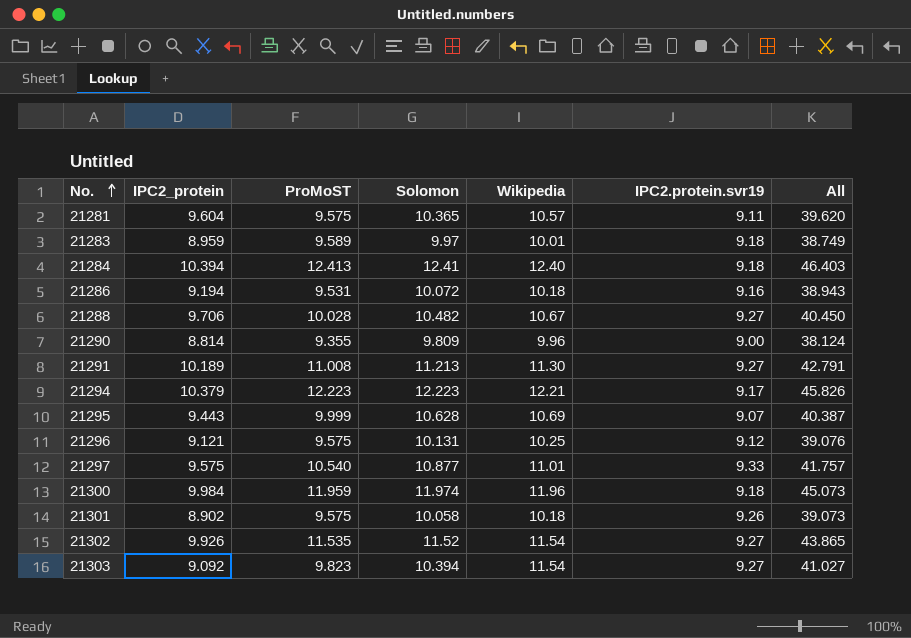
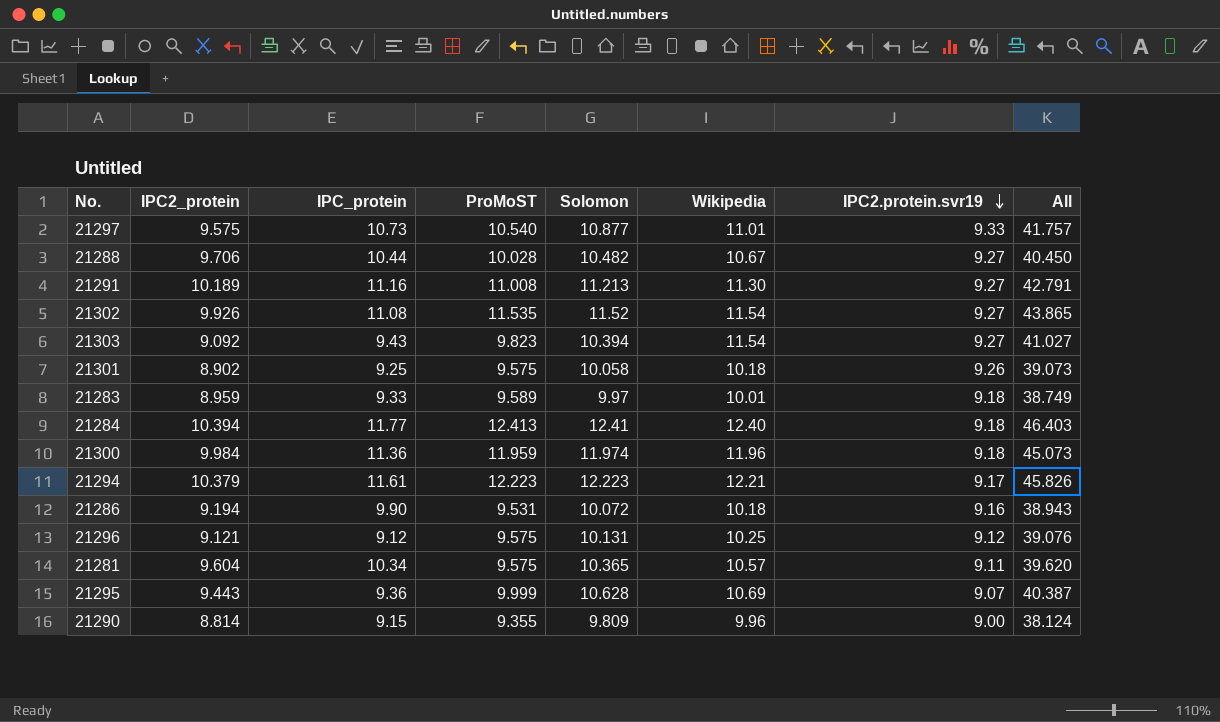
row order: No. ascending -> IPC2.protein.svr19 descending
column IPC_protein | position: none -> 3

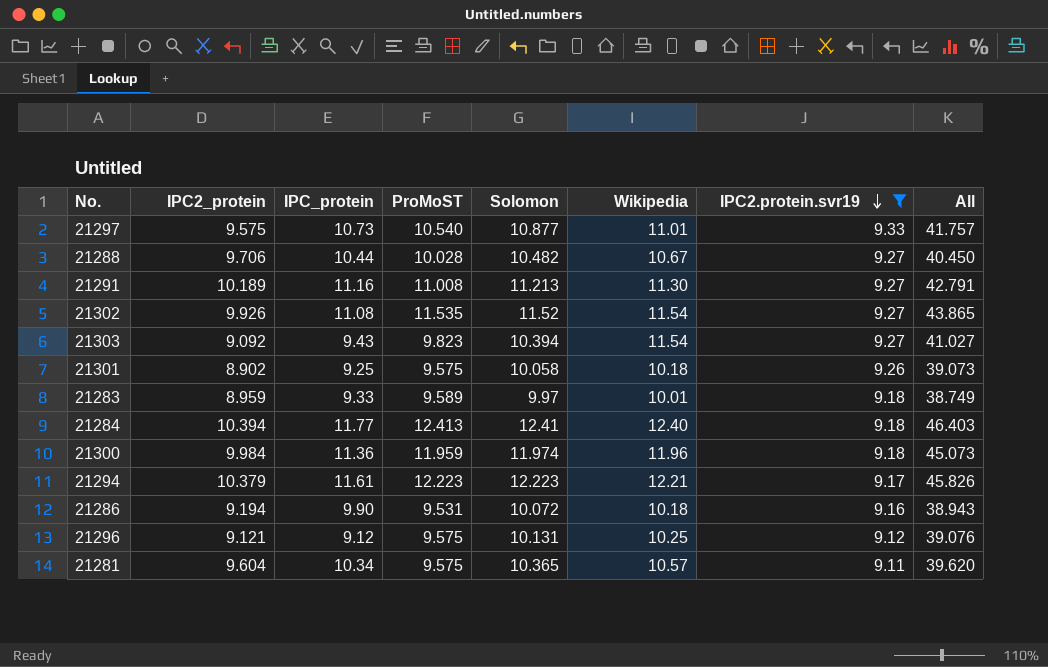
filter: none -> IPC2.protein.svr19 >= 9.11

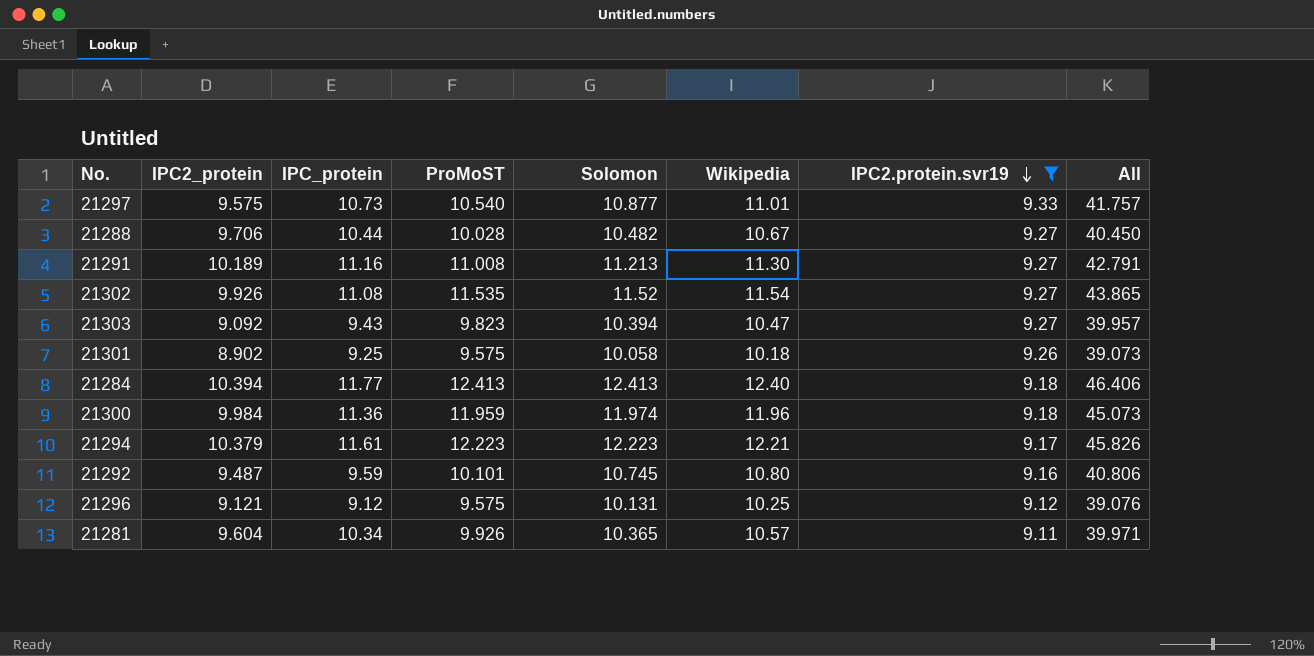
row 21283: 8.959 | 9.33 | 9.589 | 9.97 | 10.01 | 9.18 | 38.749 -> none
row 21286: 9.194 | 9.90 | 9.531 | 10.072 | 10.18 | 9.16 | 38.943 -> none
21303 | Wikipedia: 11.54 -> 10.47
21303 | All: 41.027 -> 39.957
21284 | Solomon: 12.41 -> 12.413
21284 | All: 46.403 -> 46.406
row 21292: none -> 9.487 | 9.59 | 10.101 | 10.745 | 10.80 | 9.16 | 40.806
21281 | ProMoST: 9.575 -> 9.926
21281 | All: 39.620 -> 39.971

